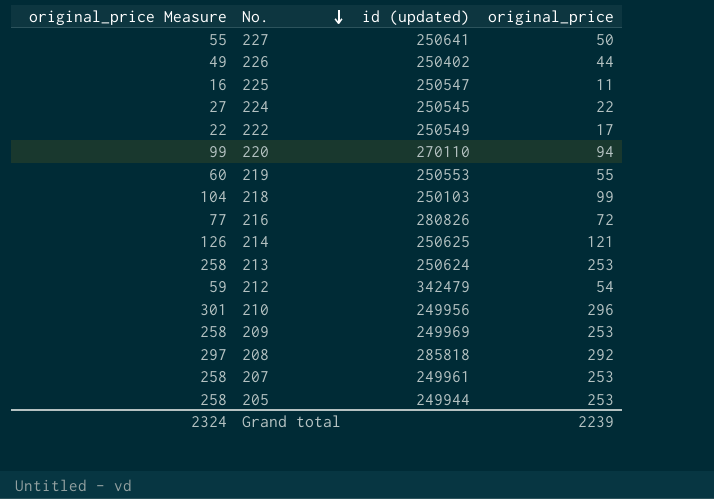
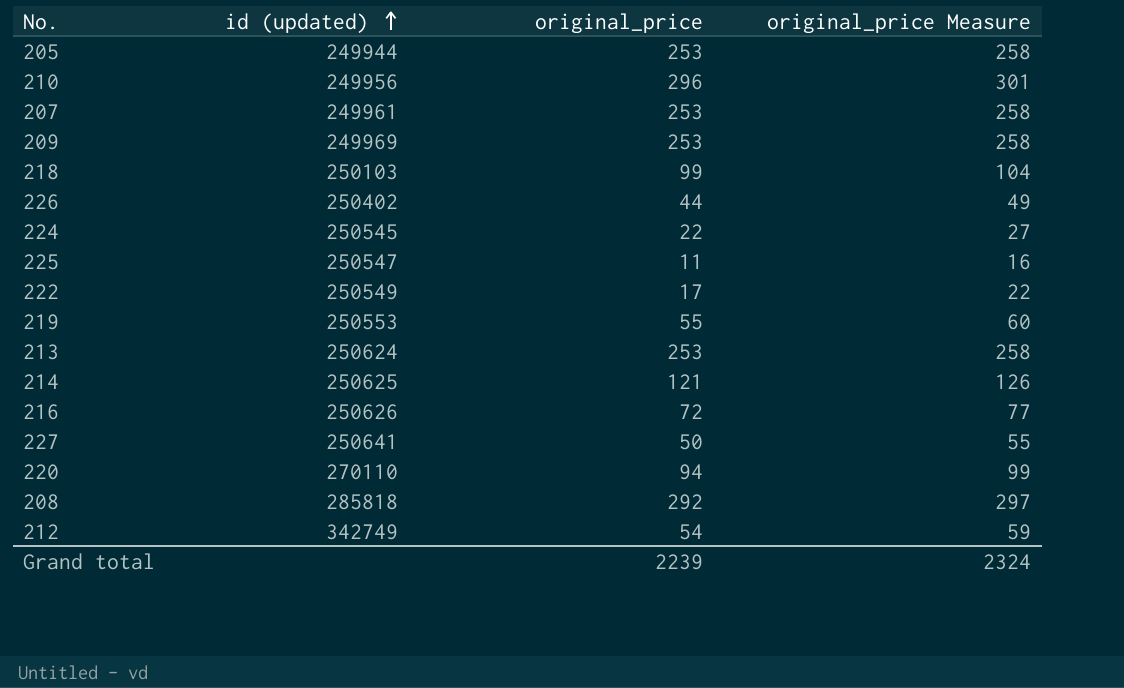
row order: No. descending -> id (updated) ascending
column original_price Measure | position: 1 -> 4
216 | id (updated): 280826 -> 250626
212 | id (updated): 342479 -> 342749

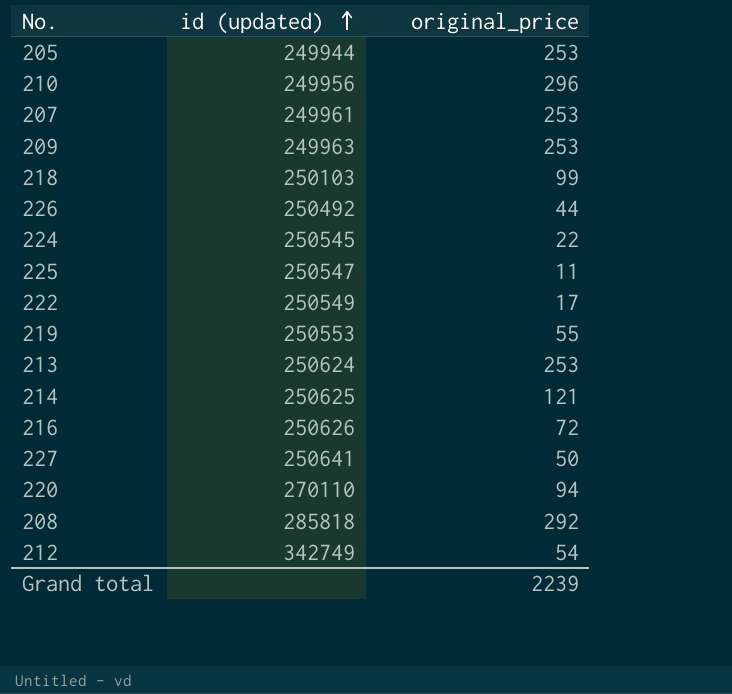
column original_price Measure | formula: [original_price] + 5 -> none
209 | id (updated): 249969 -> 249963
226 | id (updated): 250402 -> 250492

